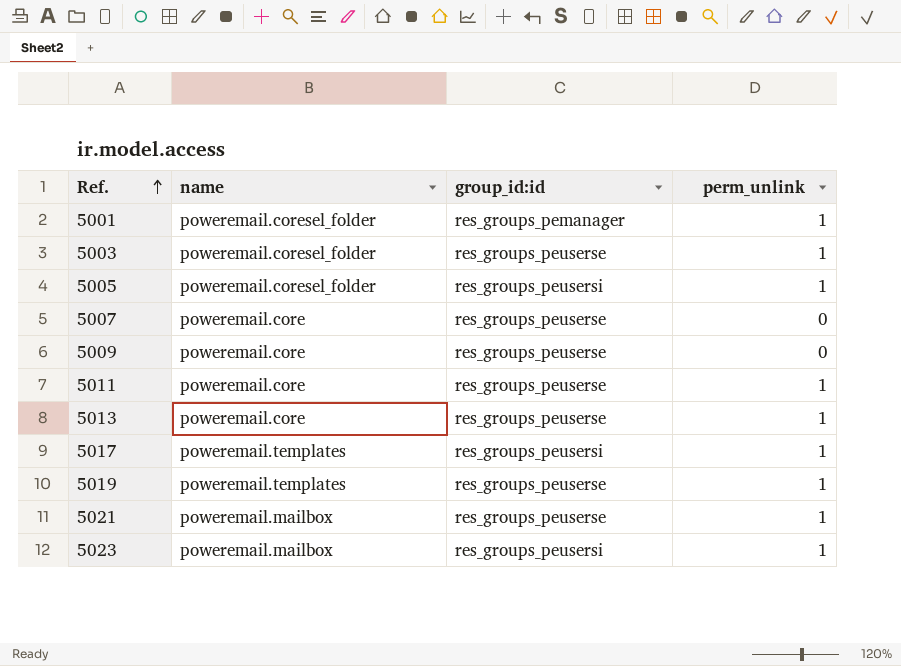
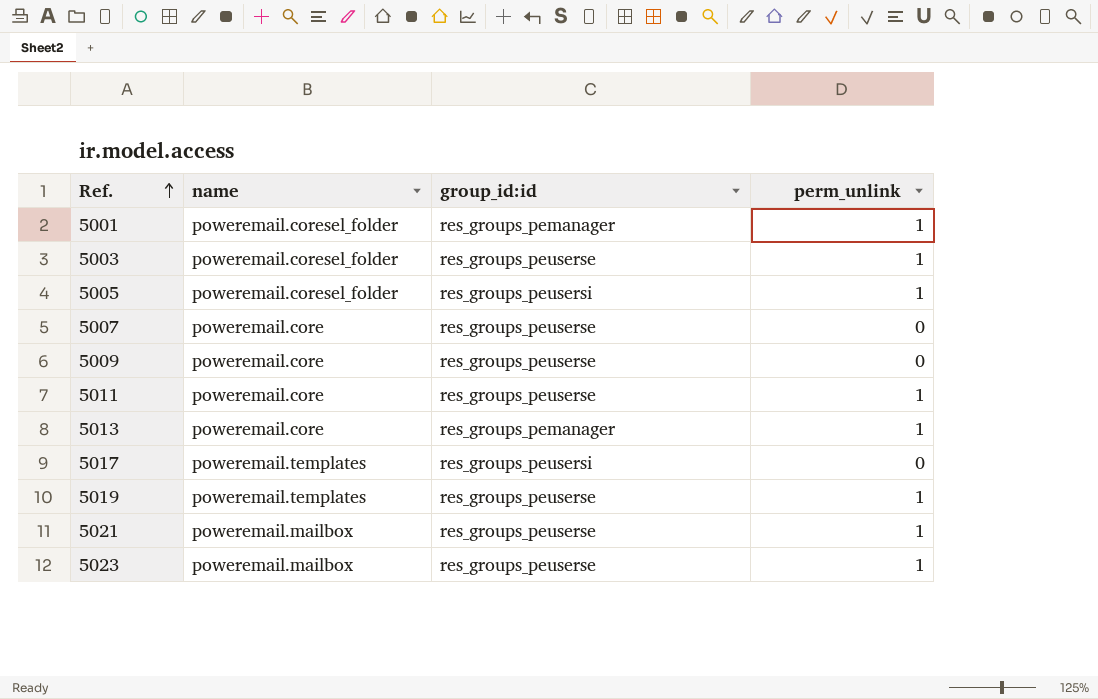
5013 | group_id:id: res_groups_peuserse -> res_groups_pemanager
5017 | perm_unlink: 1 -> 0
5023 | group_id:id: res_groups_peusersi -> res_groups_peuserse

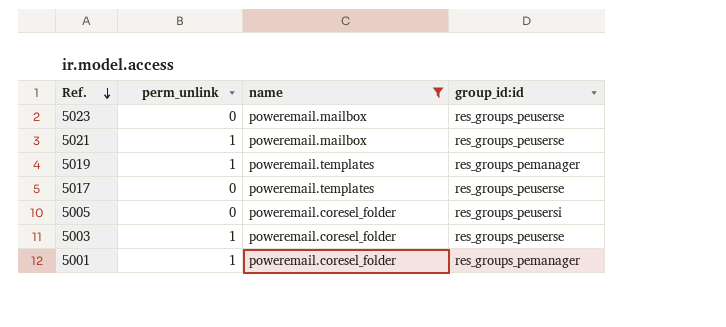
filter: none -> name != poweremail.core
row order: Ref. ascending -> Ref. descending
column perm_unlink | position: 4 -> 2
5023 | perm_unlink: 1 -> 0
5019 | group_id:id: res_groups_peuserse -> res_groups_pemanager
5017 | group_id:id: res_groups_peusersi -> res_groups_peuserse
5005 | perm_unlink: 1 -> 0

